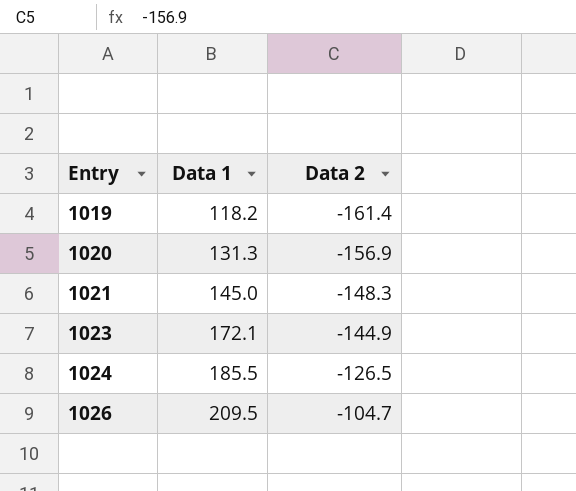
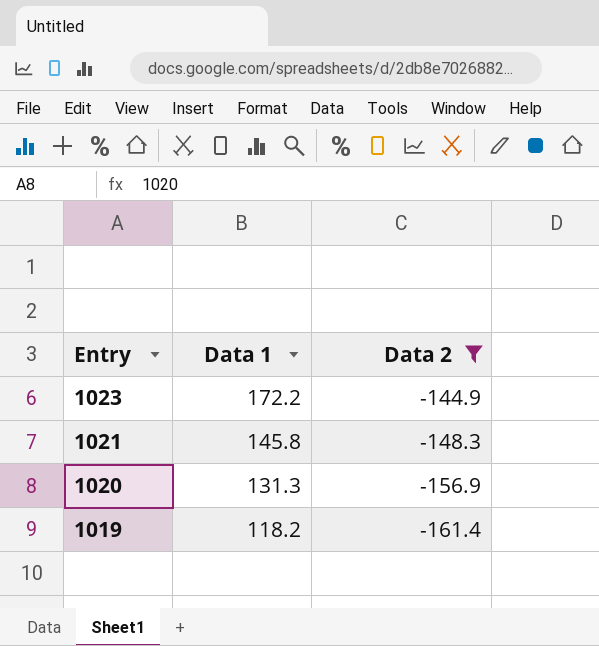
filter: none -> Data 2 <= -144.9
row order: Entry ascending -> Entry descending
1023 | Data 1: 172.1 -> 172.2
1021 | Data 1: 145.0 -> 145.8

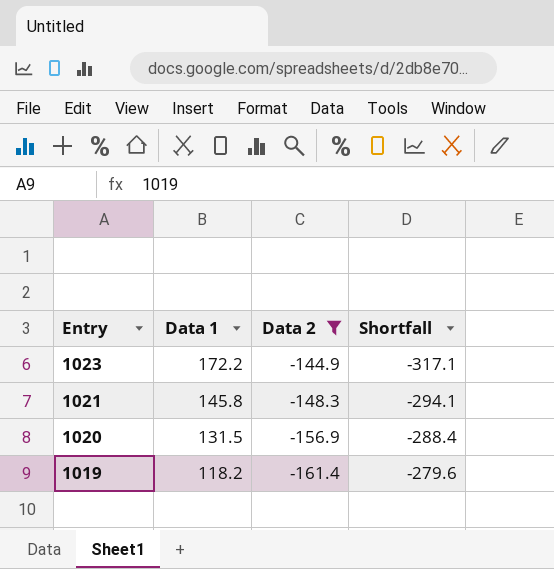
column Shortfall | formula: none -> [Data 2] - [Data 1]
1020 | Data 1: 131.3 -> 131.5

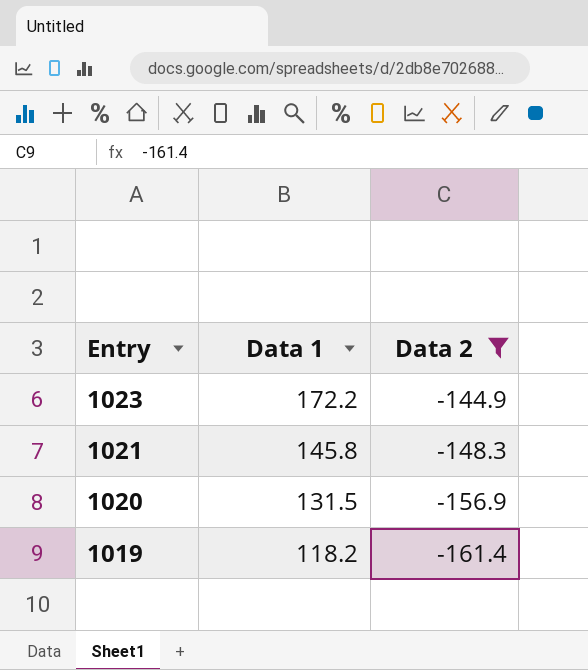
column Shortfall | formula: [Data 2] - [Data 1] -> none

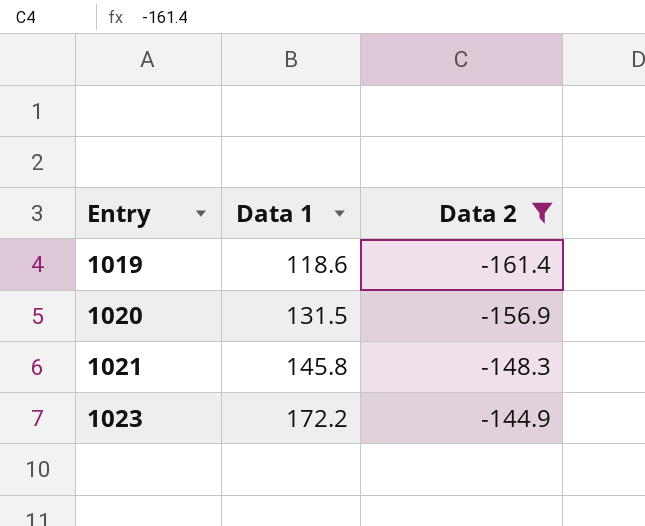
row order: Entry descending -> Entry ascending
1019 | Data 1: 118.2 -> 118.6

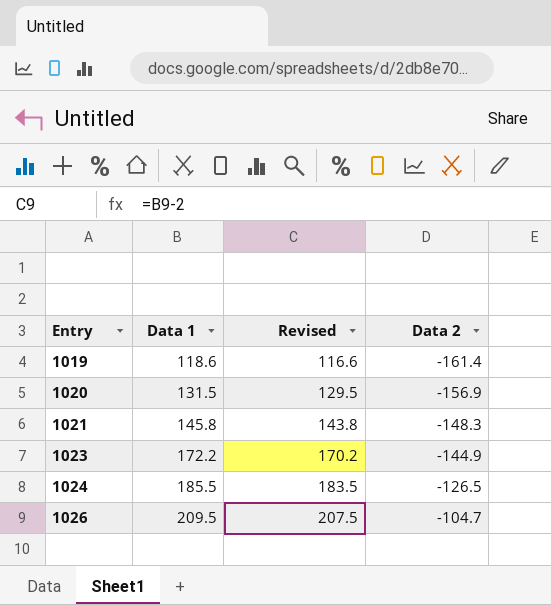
filter: Data 2 <= -144.9 -> none
column Revised | formula: none -> [Data 1] - 2

